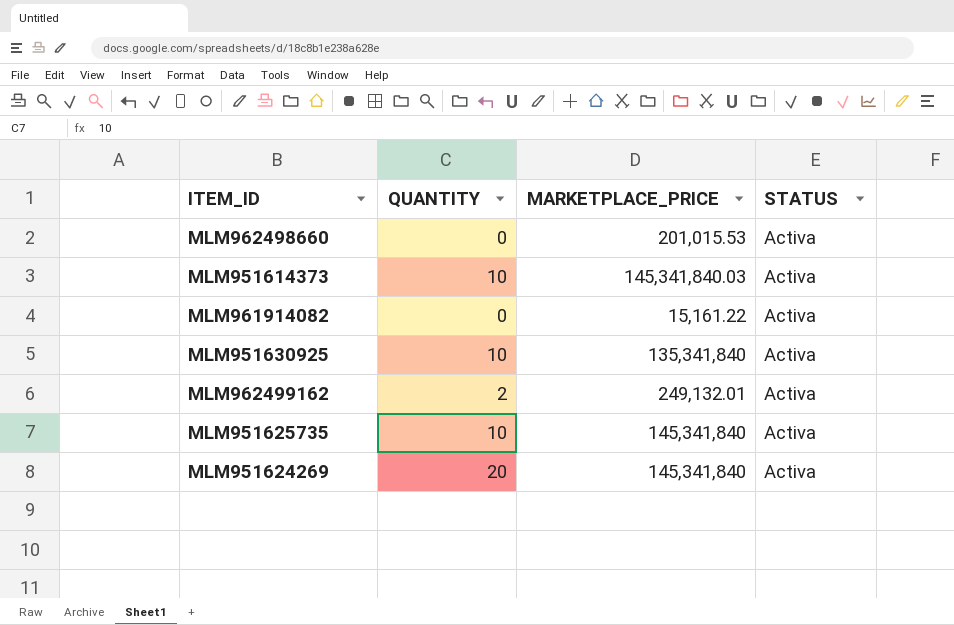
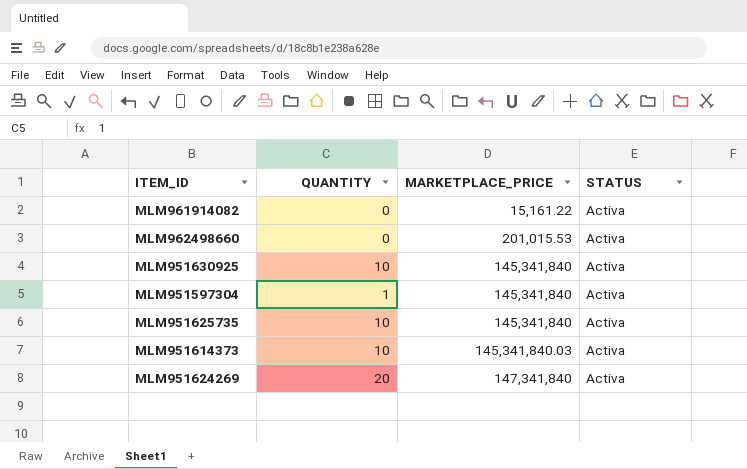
row order: none -> MARKETPLACE_PRICE ascending
row MLM962499162: 2 | 249,132.01 | Activa -> none
MLM951630925 | MARKETPLACE_PRICE: 135,341,840 -> 145,341,840
row MLM951597304: none -> 1 | 145,341,840 | Activa
MLM951624269 | MARKETPLACE_PRICE: 145,341,840 -> 147,341,840

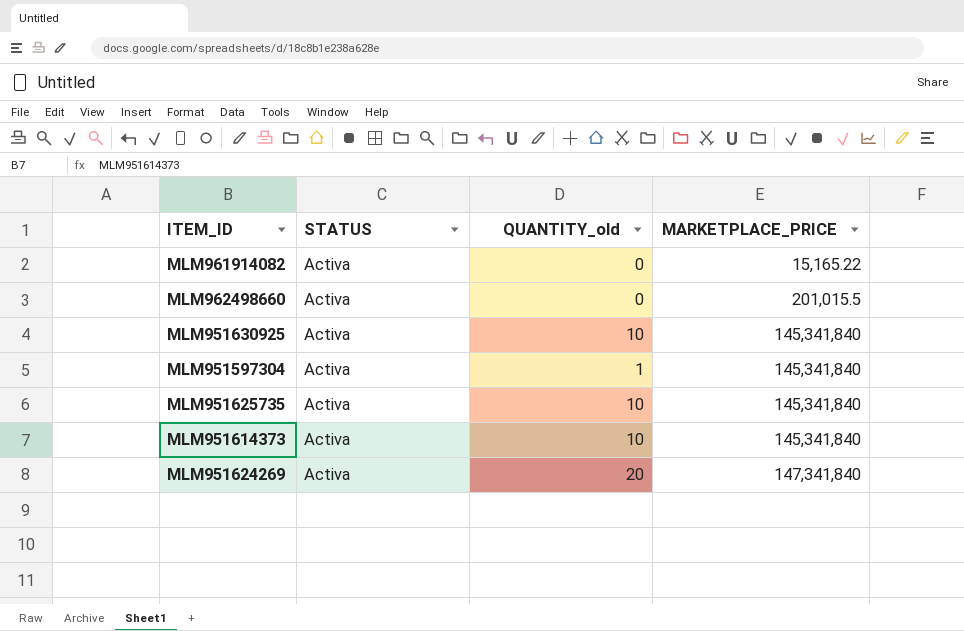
column STATUS | position: 4 -> 2
column name: QUANTITY -> QUANTITY_old
MLM961914082 | MARKETPLACE_PRICE: 15,161.22 -> 15,165.22
MLM962498660 | MARKETPLACE_PRICE: 201,015.53 -> 201,015.5
MLM951614373 | MARKETPLACE_PRICE: 145,341,840.03 -> 145,341,840

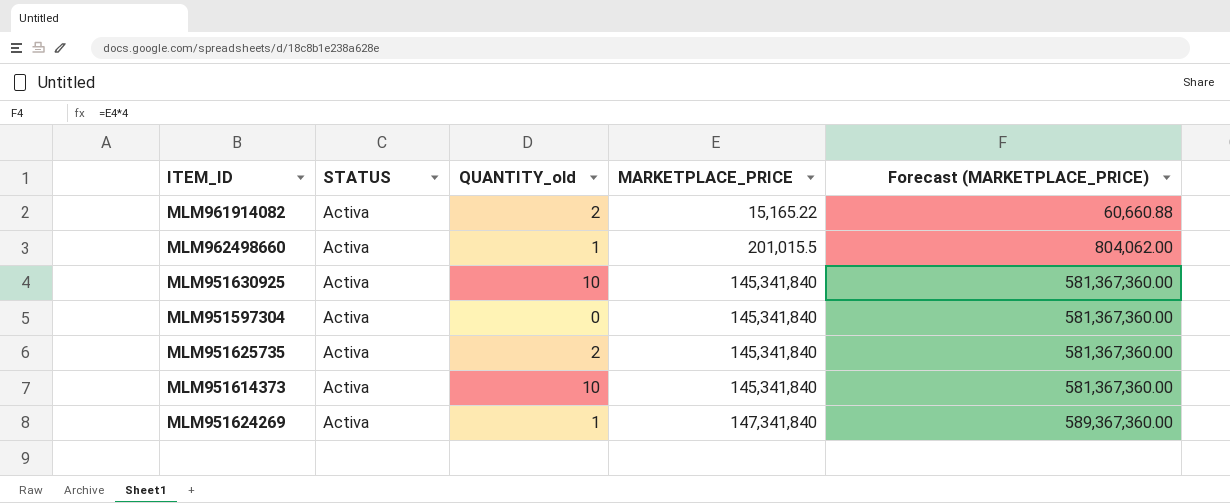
column Forecast (MARKETPLACE_PRICE) | formula: none -> [MARKETPLACE_PRICE] * 4
MLM961914082 | QUANTITY_old: 0 -> 2
MLM962498660 | QUANTITY_old: 0 -> 1
MLM951597304 | QUANTITY_old: 1 -> 0
MLM951625735 | QUANTITY_old: 10 -> 2
MLM951624269 | QUANTITY_old: 20 -> 1

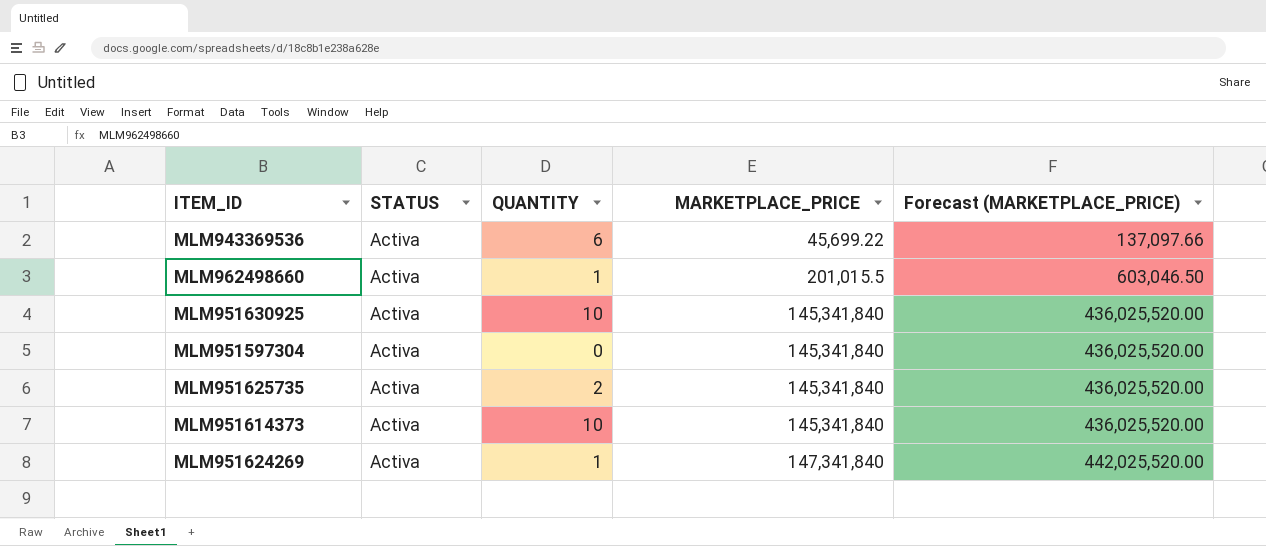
column name: QUANTITY_old -> QUANTITY
column Forecast (MARKETPLACE_PRICE) | formula: [MARKETPLACE_PRICE] * 4 -> [MARKETPLACE_PRICE] * 3
row MLM961914082: Activa | 2 | 15,165.22 | 60,660.88 -> none
row MLM943369536: none -> Activa | 6 | 45,699.22 | 137,097.66

